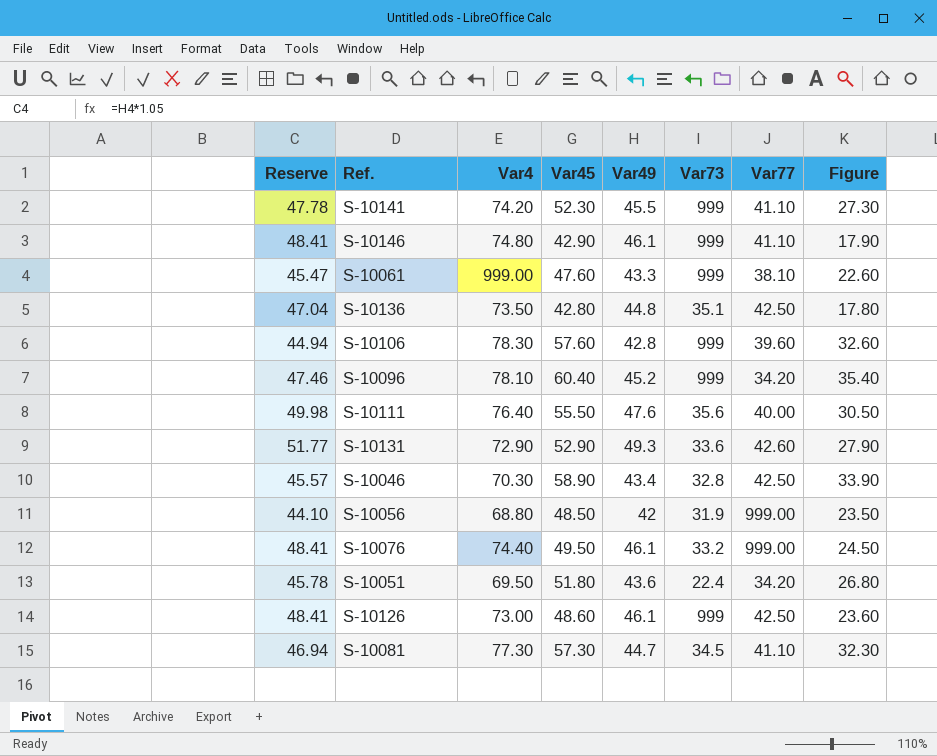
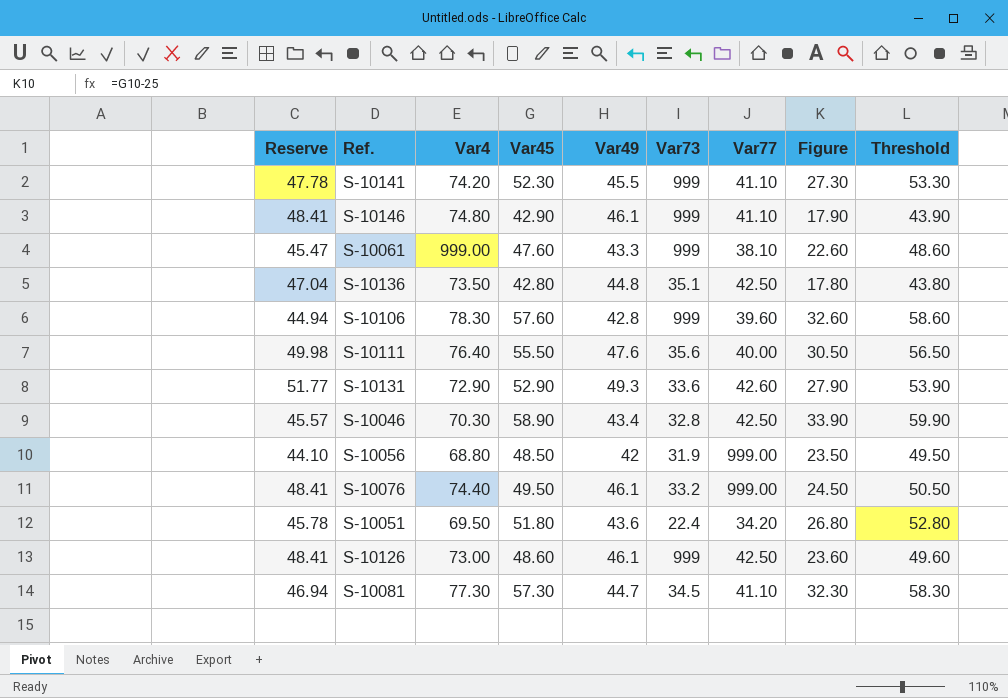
column Threshold | formula: none -> [Var45] + 1
row S-10096: 47.46 | 78.10 | 60.40 | 45.2 | 999 | 34.20 | 35.40 -> none

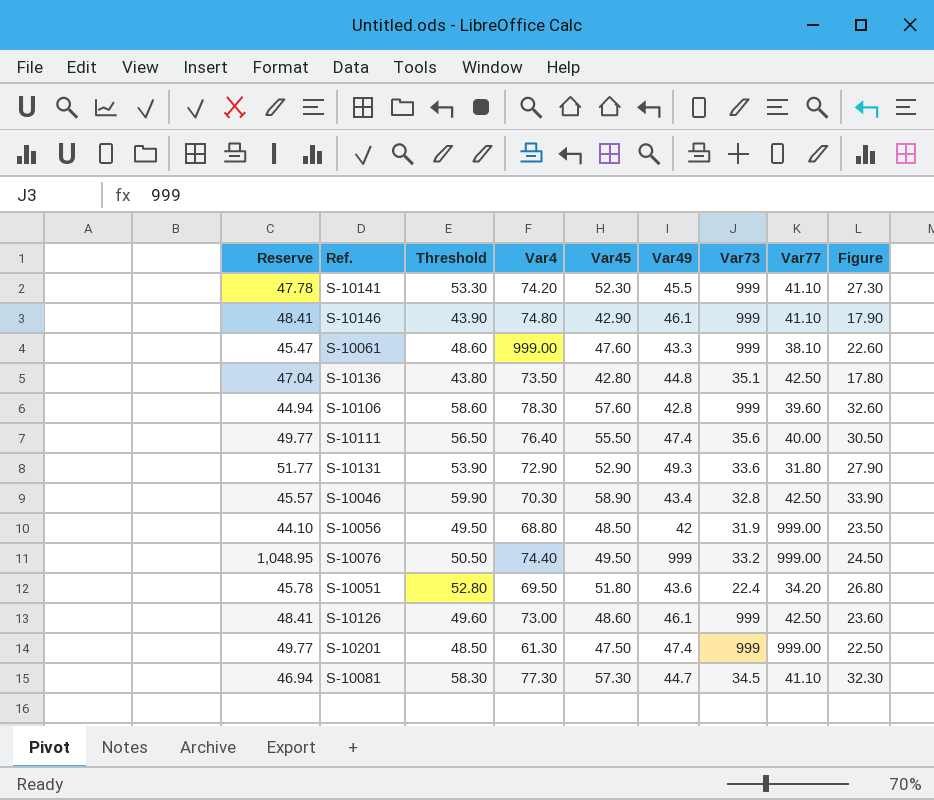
column Threshold | position: 9 -> 3
S-10111 | Reserve: 49.98 -> 49.77
S-10111 | Var49: 47.6 -> 47.4
S-10131 | Var77: 42.60 -> 31.80
S-10076 | Reserve: 48.41 -> 1,048.95
S-10076 | Var49: 46.1 -> 999
row S-10201: none -> 49.77 | 48.50 | 61.30 | 47.50 | 47.4 | 999 | 999.00 | 22.50

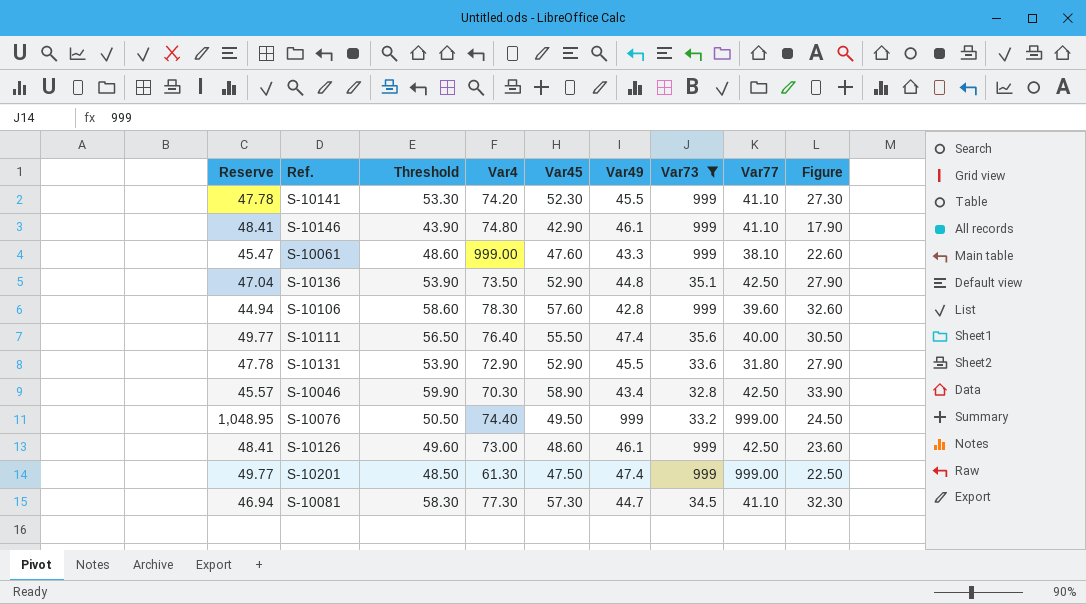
filter: none -> Var73 >= 32.8
S-10136 | Threshold: 43.80 -> 53.90
S-10136 | Var45: 42.80 -> 52.90
S-10136 | Figure: 17.80 -> 27.90
S-10131 | Reserve: 51.77 -> 47.78
S-10131 | Var49: 49.3 -> 45.5

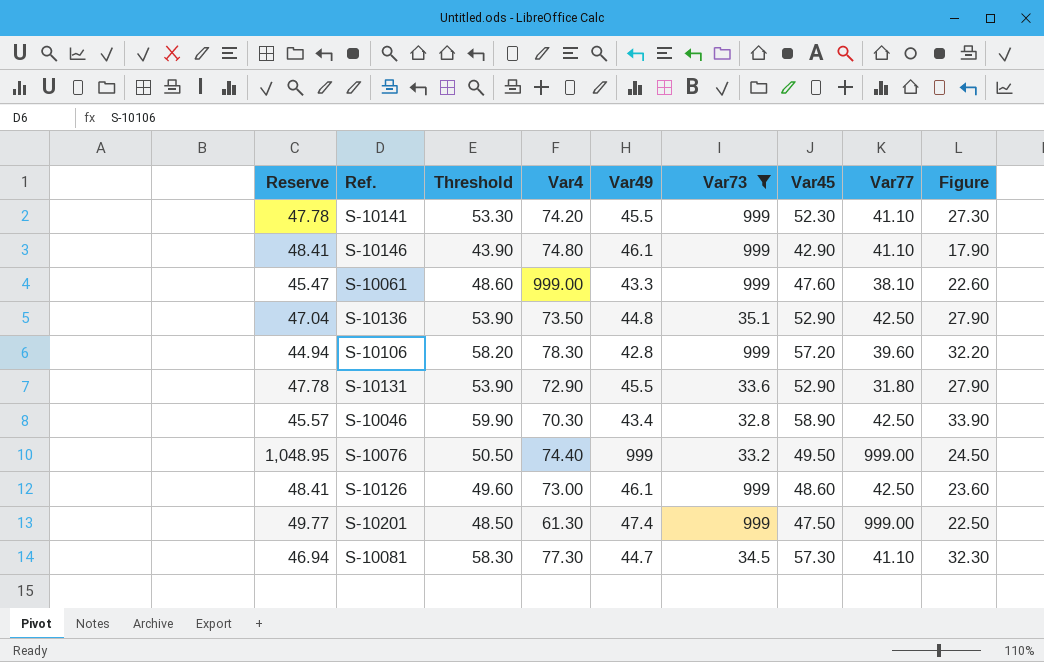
column Var45 | position: 5 -> 7
row S-10111: 49.77 | 56.50 | 76.40 | 55.50 | 47.4 | 35.6 | 40.00 | 30.50 -> none
S-10106 | Threshold: 58.60 -> 58.20
S-10106 | Var45: 57.60 -> 57.20
S-10106 | Figure: 32.60 -> 32.20

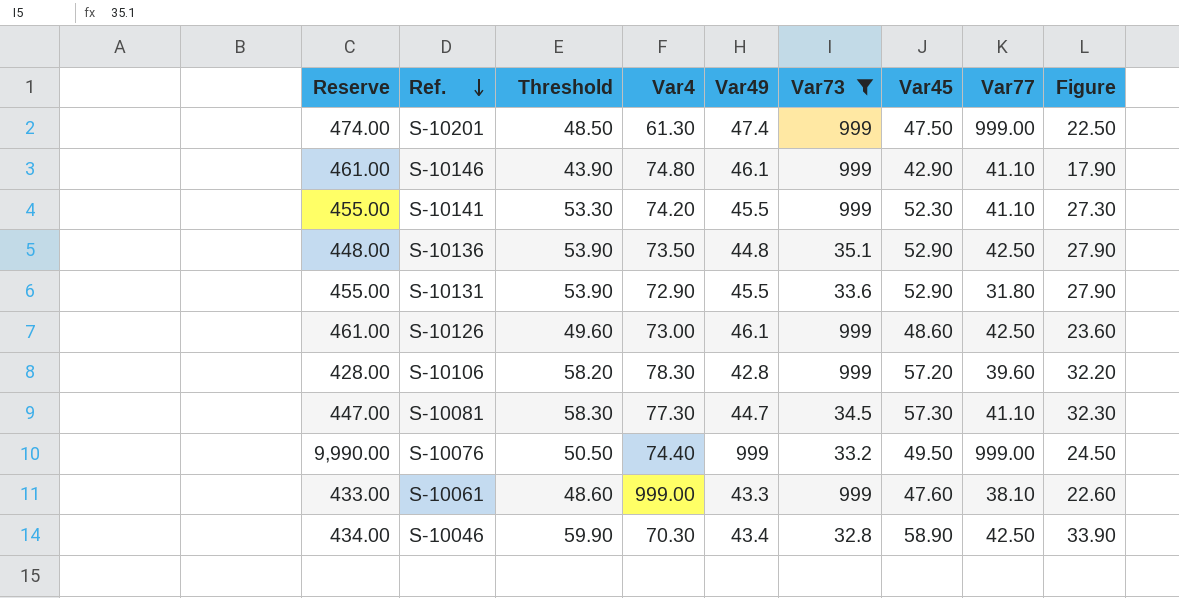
row order: none -> Ref. descending
column Reserve | formula: [Var49] * 1.05 -> [Var49] * 10

